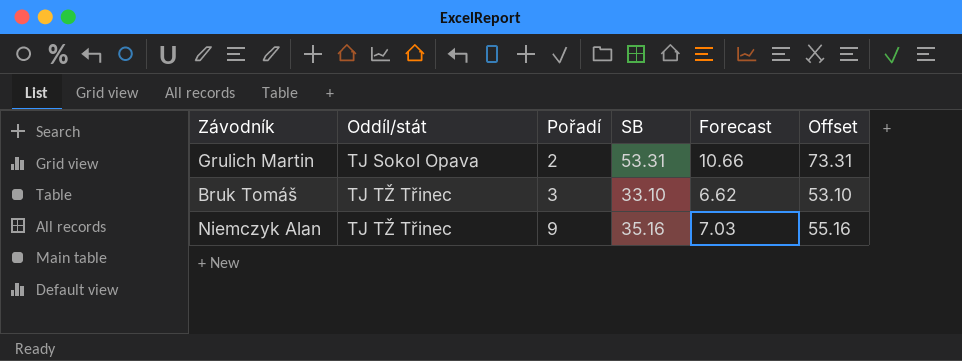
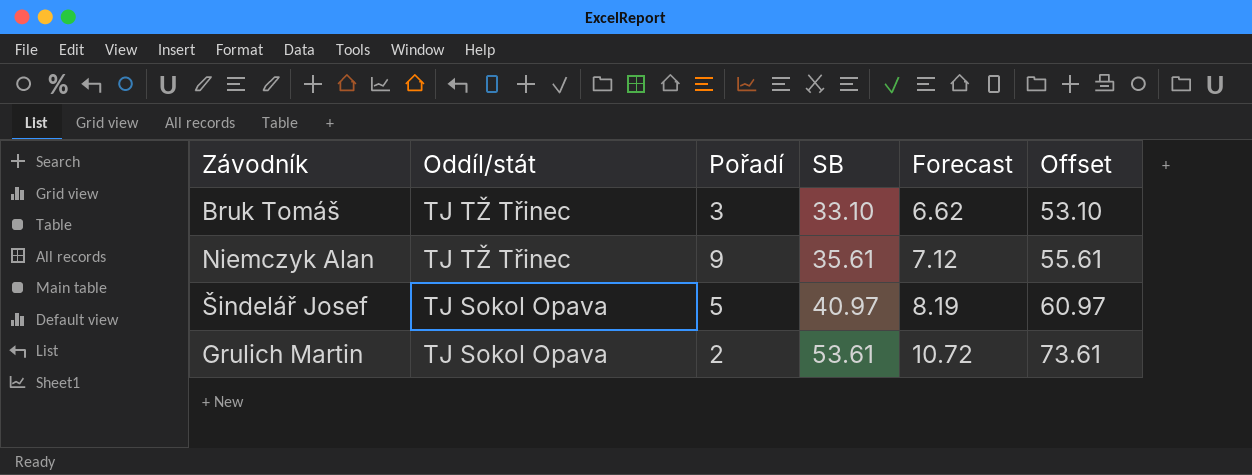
row order: Oddíl/stát ascending -> Oddíl/stát descending
Niemczyk Alan | SB: 35.16 -> 35.61
Niemczyk Alan | Forecast: 7.03 -> 7.12
Niemczyk Alan | Offset: 55.16 -> 55.61
row Šindelář Josef: none -> TJ Sokol Opava | 5 | 40.97 | 8.19 | 60.97
Grulich Martin | SB: 53.31 -> 53.61
Grulich Martin | Forecast: 10.66 -> 10.72
Grulich Martin | Offset: 73.31 -> 73.61

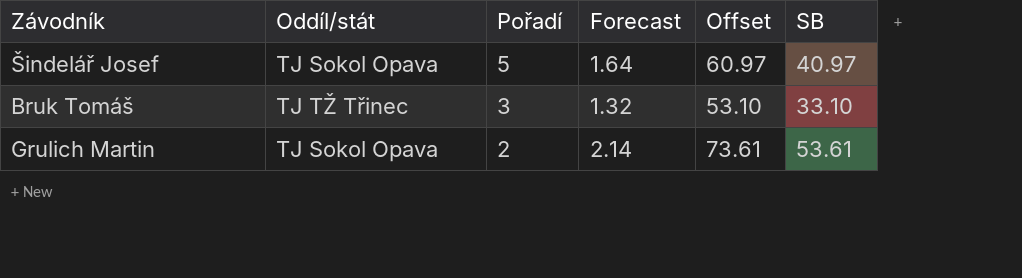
row order: Oddíl/stát descending -> Pořadí descending
column Forecast | formula: [SB] * 0.2 -> [SB] * 0.04
column SB | position: 4 -> 6
row Niemczyk Alan: TJ TŽ Třinec | 9 | 35.61 | 7.12 | 55.61 -> none

